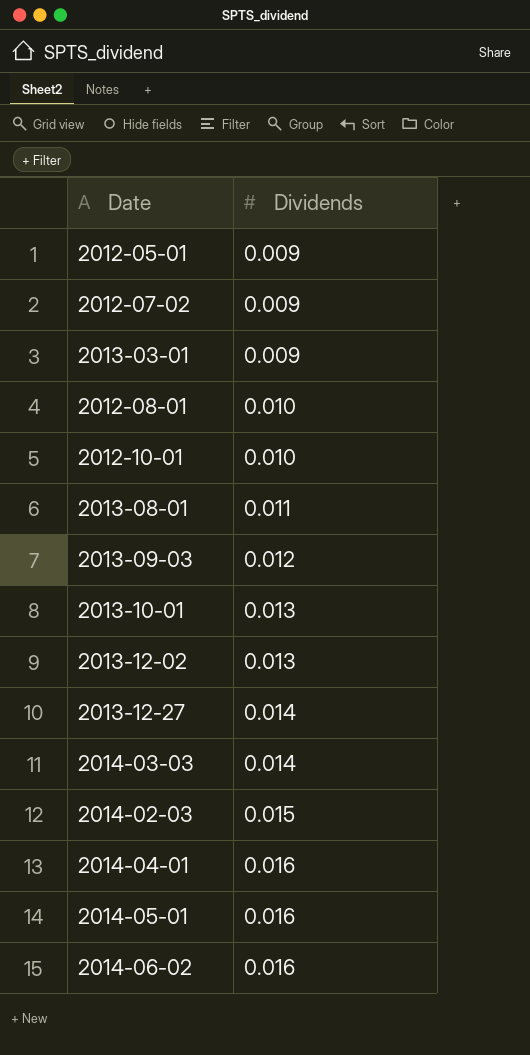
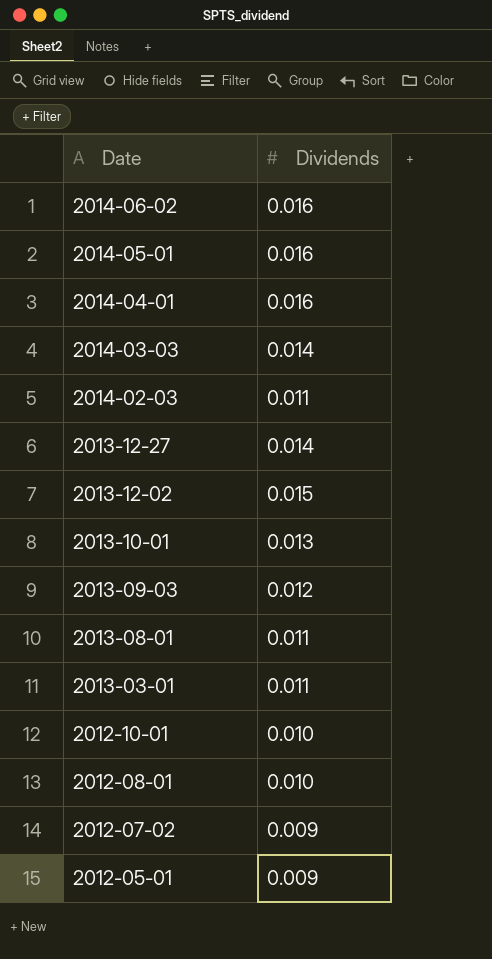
row order: Dividends ascending -> Date descending
2014-02-03 | Dividends: 0.015 -> 0.011
2013-12-02 | Dividends: 0.013 -> 0.015
2013-03-01 | Dividends: 0.009 -> 0.011

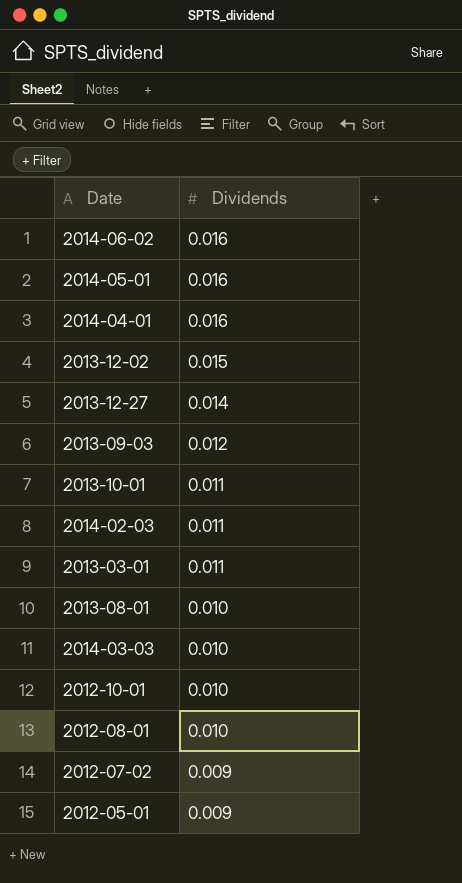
row order: Date descending -> Dividends descending
2013-10-01 | Dividends: 0.013 -> 0.011
2013-08-01 | Dividends: 0.011 -> 0.010
2014-03-03 | Dividends: 0.014 -> 0.010

